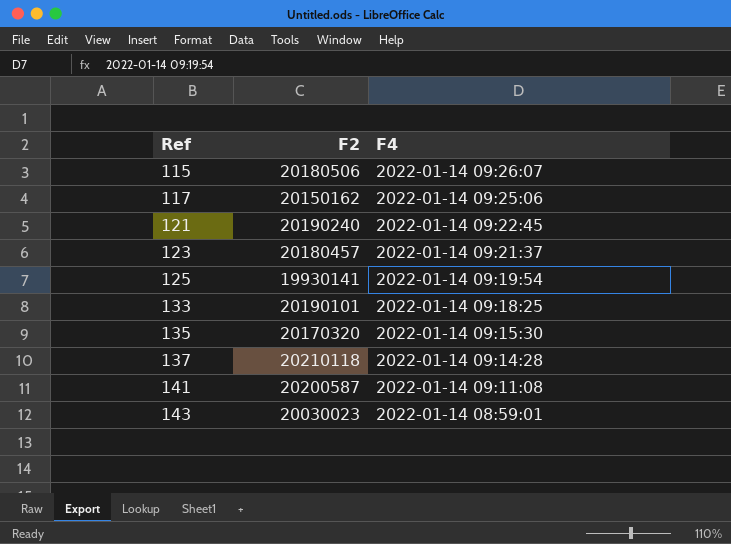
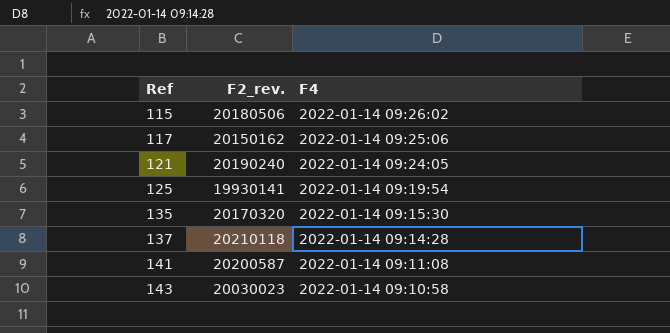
column name: F2 -> F2_rev.
row 123: 20180457 | 2022-01-14 09:21:37 -> none
row 133: 20190101 | 2022-01-14 09:18:25 -> none
115 | F4: 2022-01-14 09:26:07 -> 2022-01-14 09:26:02
121 | F4: 2022-01-14 09:22:45 -> 2022-01-14 09:24:05
143 | F4: 2022-01-14 08:59:01 -> 2022-01-14 09:10:58

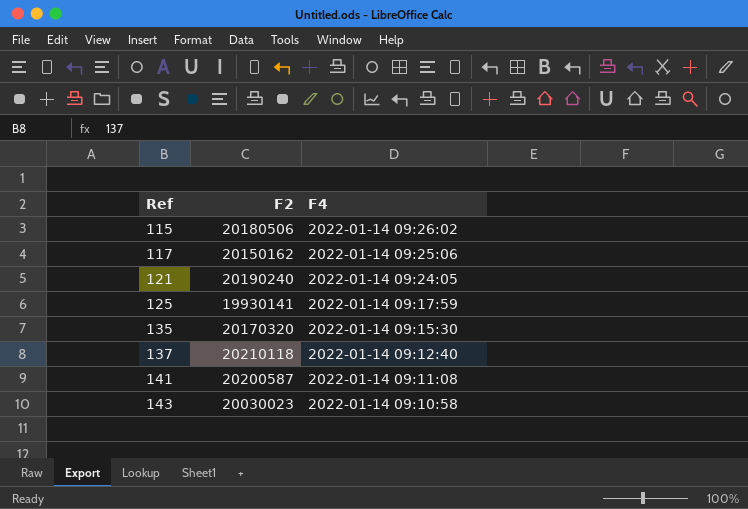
column name: F2_rev. -> F2
125 | F4: 2022-01-14 09:19:54 -> 2022-01-14 09:17:59
137 | F4: 2022-01-14 09:14:28 -> 2022-01-14 09:12:40

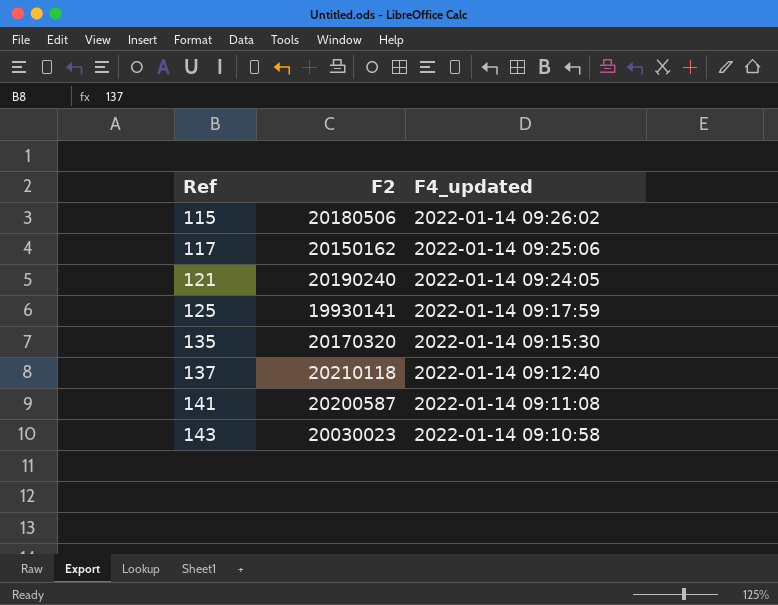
column name: F4 -> F4_updated

